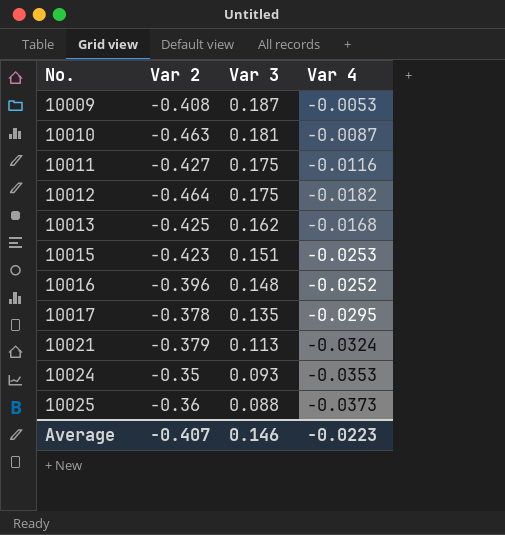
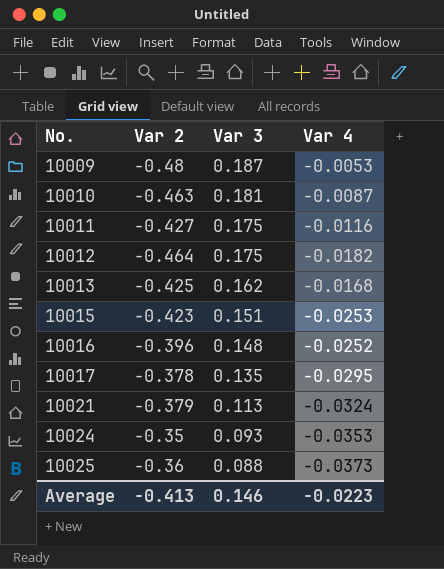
10009 | Var 2: -0.408 -> -0.48
Average | Var 2: -0.407 -> -0.413

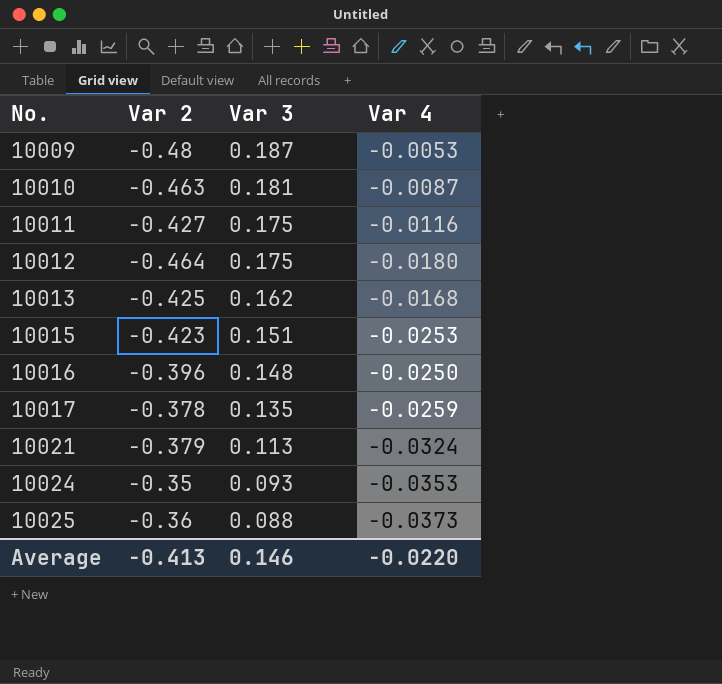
10012 | Var 4: -0.0182 -> -0.0180
10016 | Var 4: -0.0252 -> -0.0250
10017 | Var 4: -0.0295 -> -0.0259
Average | Var 4: -0.0223 -> -0.0220

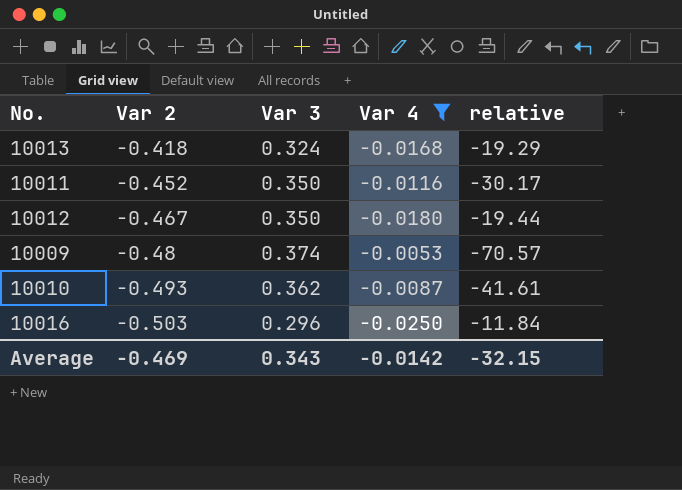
filter: none -> Var 4 >= -0.0250
row order: No. ascending -> Var 2 descending
column relative | formula: none -> [Var 3] / [Var 4]
10013 | Var 2: -0.425 -> -0.418
10013 | Var 3: 0.162 -> 0.324
10011 | Var 2: -0.427 -> -0.452
10011 | Var 3: 0.175 -> 0.350
10012 | Var 2: -0.464 -> -0.467
10012 | Var 3: 0.175 -> 0.350
10009 | Var 3: 0.187 -> 0.374
10010 | Var 2: -0.463 -> -0.493
10010 | Var 3: 0.181 -> 0.362
10016 | Var 2: -0.396 -> -0.503
10016 | Var 3: 0.148 -> 0.296
Average | Var 2: -0.413 -> -0.469
Average | Var 3: 0.146 -> 0.343
Average | Var 4: -0.0220 -> -0.0142

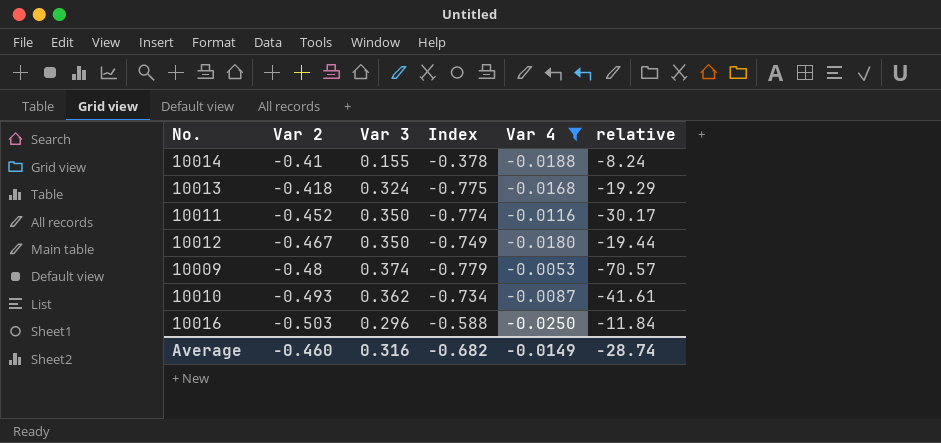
column Index | formula: none -> [Var 3] / [Var 2]
row 10014: none -> -0.41 | 0.155 | -0.378 | -0.0188 | -8.24
Average | Var 2: -0.469 -> -0.460
Average | Var 3: 0.343 -> 0.316
Average | Var 4: -0.0142 -> -0.0149
Average | relative: -32.15 -> -28.74

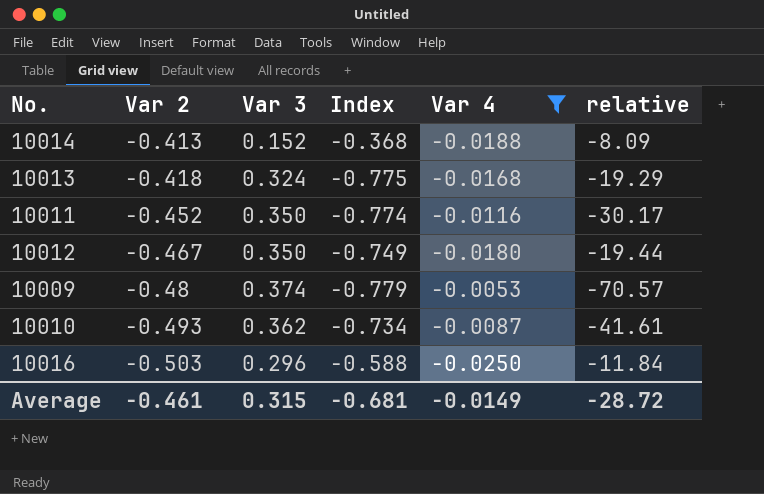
10014 | Var 2: -0.41 -> -0.413
10014 | Var 3: 0.155 -> 0.152
10014 | Index: -0.378 -> -0.368
10014 | relative: -8.24 -> -8.09
Average | Var 2: -0.460 -> -0.461
Average | Var 3: 0.316 -> 0.315
Average | Index: -0.682 -> -0.681
Average | relative: -28.74 -> -28.72

